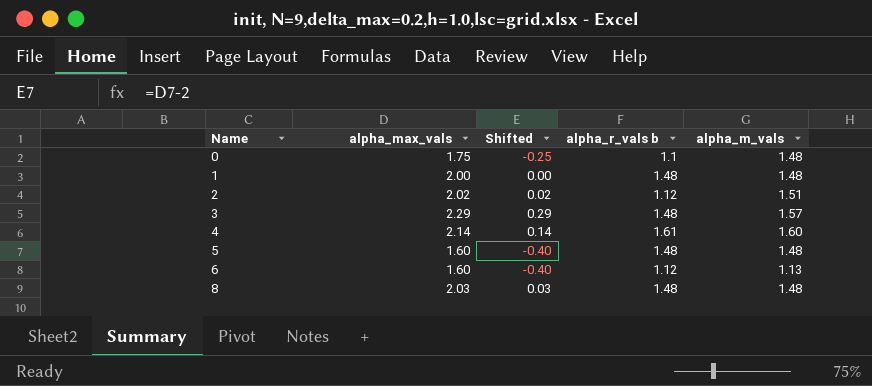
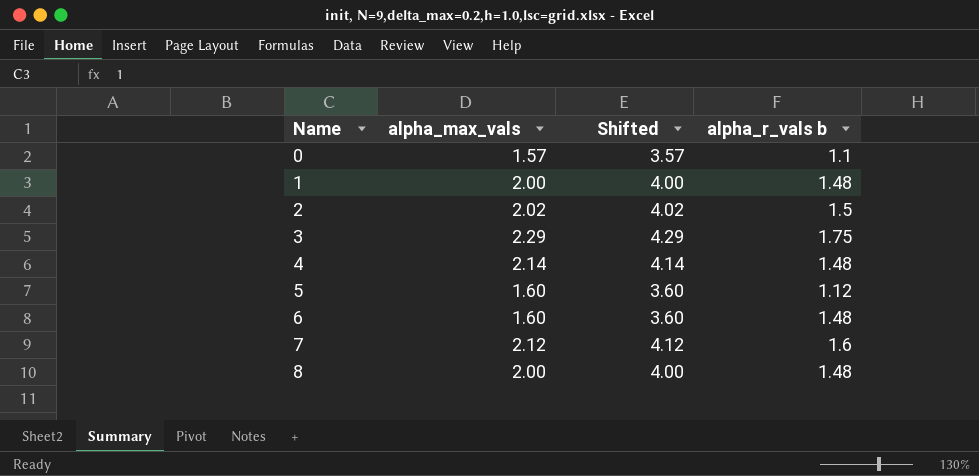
column alpha_m_vals | position: 5 -> none
column Shifted | formula: [alpha_max_vals] - 2 -> [alpha_max_vals] + 2
0 | alpha_max_vals: 1.75 -> 1.57
2 | alpha_r_vals b: 1.12 -> 1.5
3 | alpha_r_vals b: 1.48 -> 1.75
4 | alpha_r_vals b: 1.61 -> 1.48
5 | alpha_r_vals b: 1.48 -> 1.12
6 | alpha_r_vals b: 1.12 -> 1.48
row 7: none -> 2.12 | 4.12 | 1.6
8 | alpha_max_vals: 2.03 -> 2.00

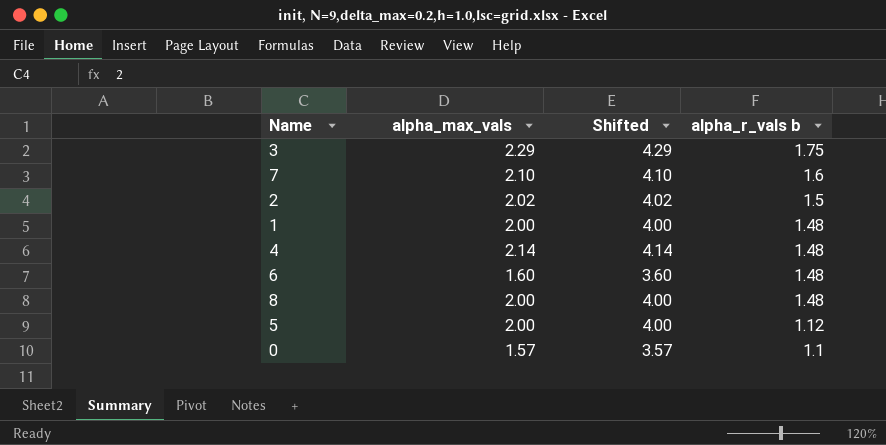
row order: Name ascending -> alpha_r_vals b descending
7 | alpha_max_vals: 2.12 -> 2.10
7 | Shifted: 4.12 -> 4.10
5 | alpha_max_vals: 1.60 -> 2.00
5 | Shifted: 3.60 -> 4.00

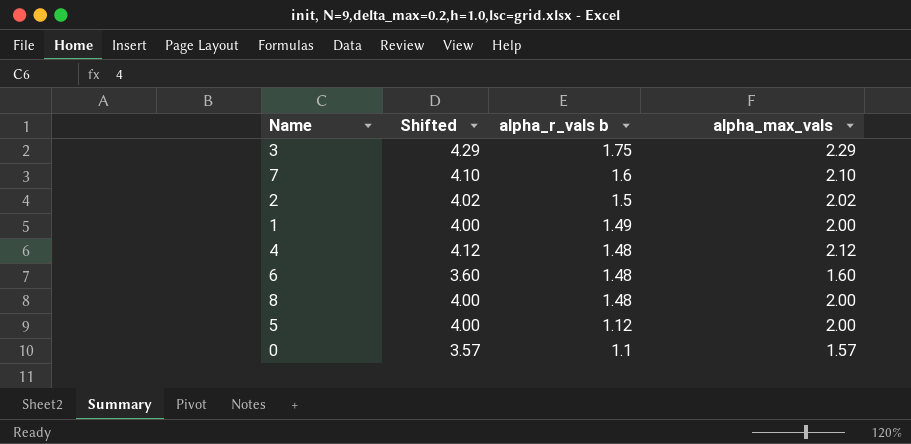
column alpha_max_vals | position: 2 -> 4
1 | alpha_r_vals b: 1.48 -> 1.49
4 | Shifted: 4.14 -> 4.12
4 | alpha_max_vals: 2.14 -> 2.12

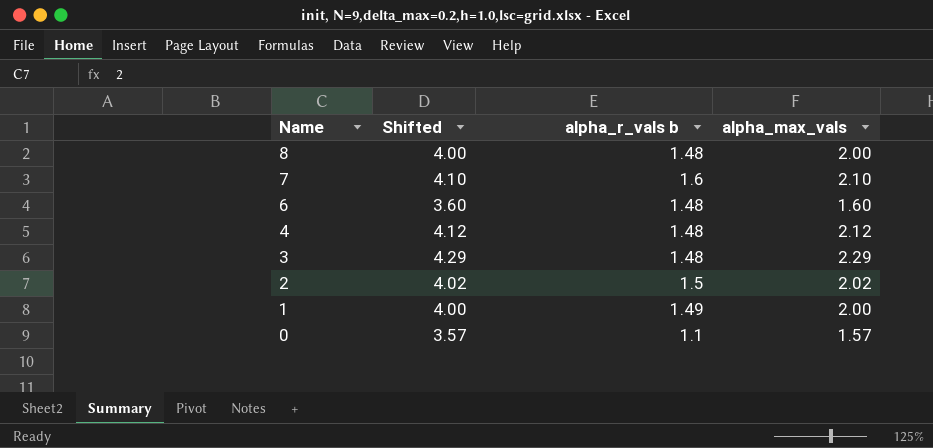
row order: alpha_r_vals b descending -> Name descending
row 5: 4.00 | 1.12 | 2.00 -> none
3 | alpha_r_vals b: 1.75 -> 1.48

